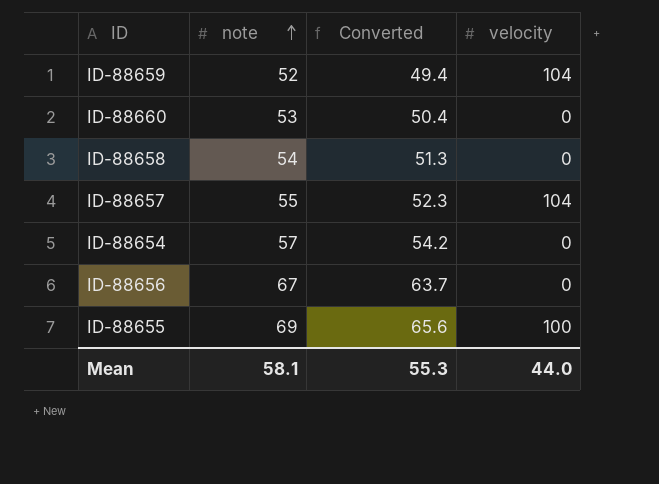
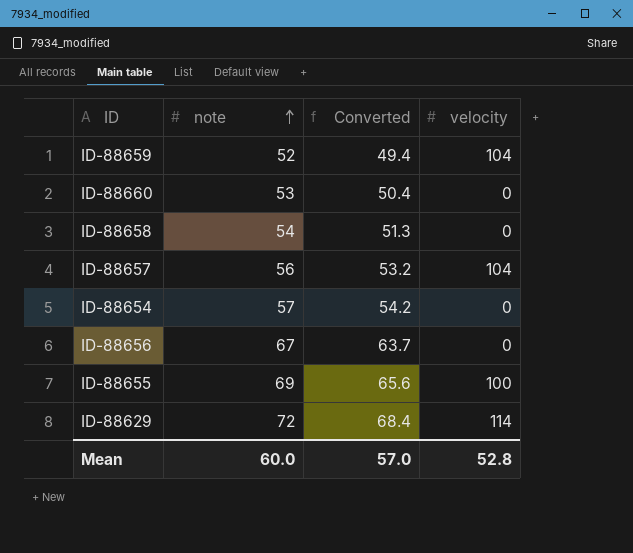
ID-88657 | note: 55 -> 56
ID-88657 | Converted: 52.3 -> 53.2
row ID-88629: none -> 72 | 68.4 | 114
Mean | note: 58.1 -> 60.0
Mean | Converted: 55.3 -> 57.0
Mean | velocity: 44.0 -> 52.8

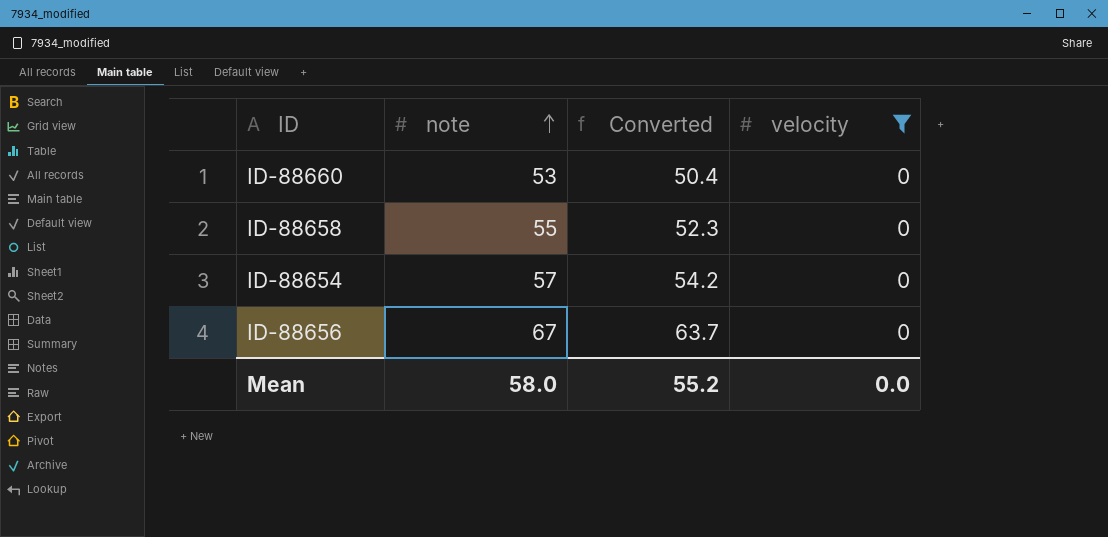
filter: none -> velocity = 0
ID-88658 | note: 54 -> 55
ID-88658 | Converted: 51.3 -> 52.3
Mean | note: 60.0 -> 58.0
Mean | Converted: 57.0 -> 55.2
Mean | velocity: 52.8 -> 0.0

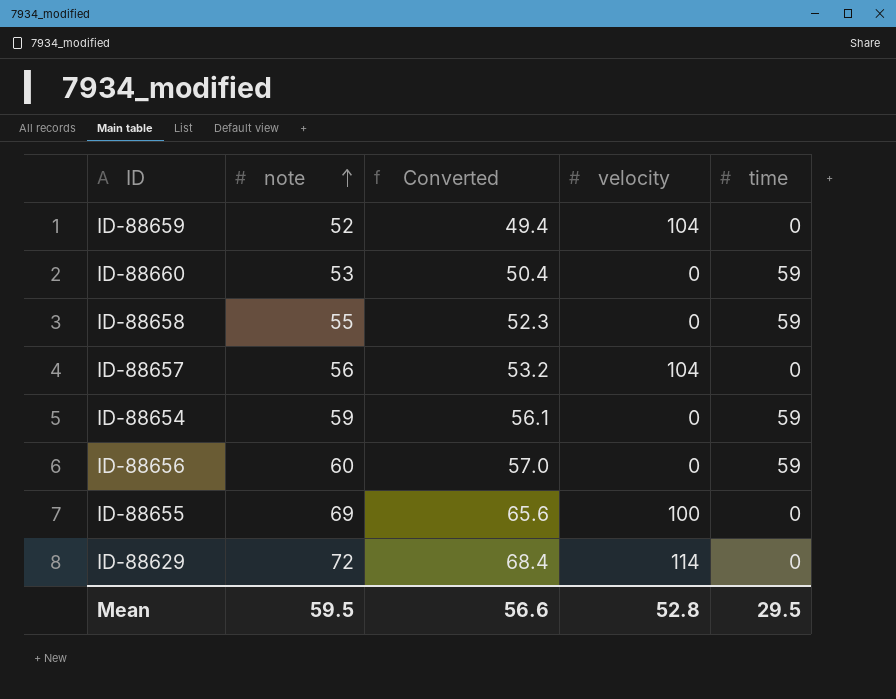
filter: velocity = 0 -> none
column time | position: none -> 5
ID-88654 | note: 57 -> 59
ID-88654 | Converted: 54.2 -> 56.1
ID-88656 | note: 67 -> 60
ID-88656 | Converted: 63.7 -> 57.0
Mean | note: 58.0 -> 59.5
Mean | Converted: 55.2 -> 56.6
Mean | velocity: 0.0 -> 52.8

